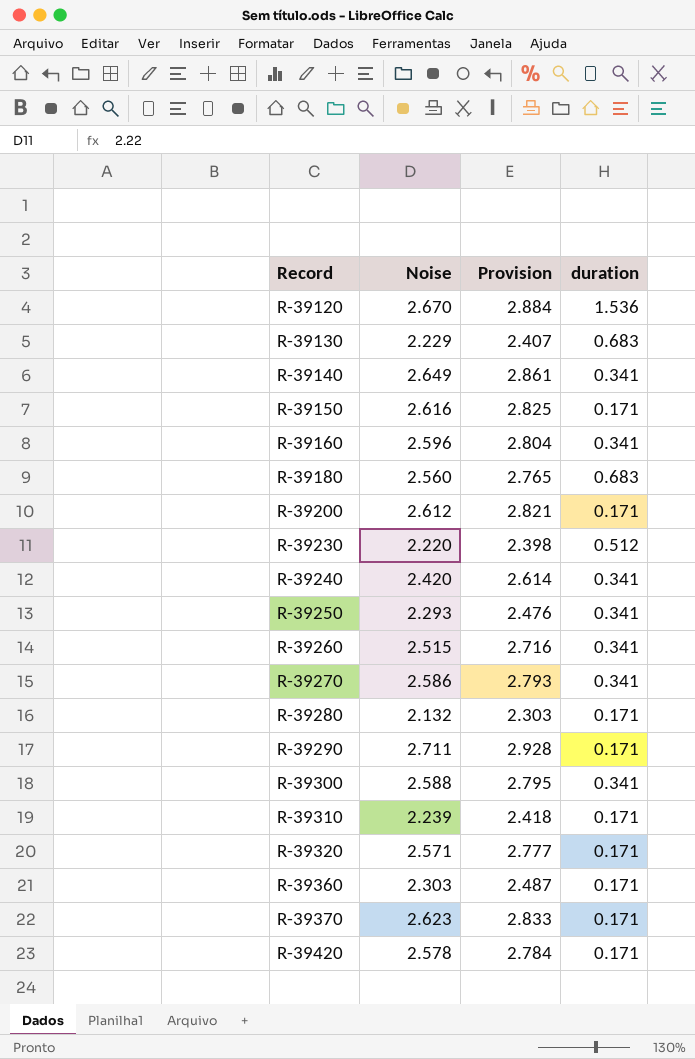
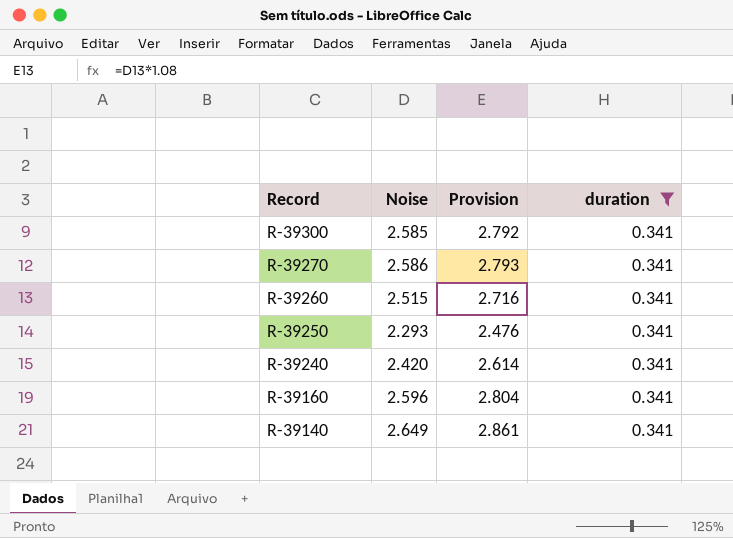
filter: none -> duration = 0.341
row order: Record ascending -> Record descending
R-39300 | Noise: 2.588 -> 2.585
R-39300 | Provision: 2.795 -> 2.792

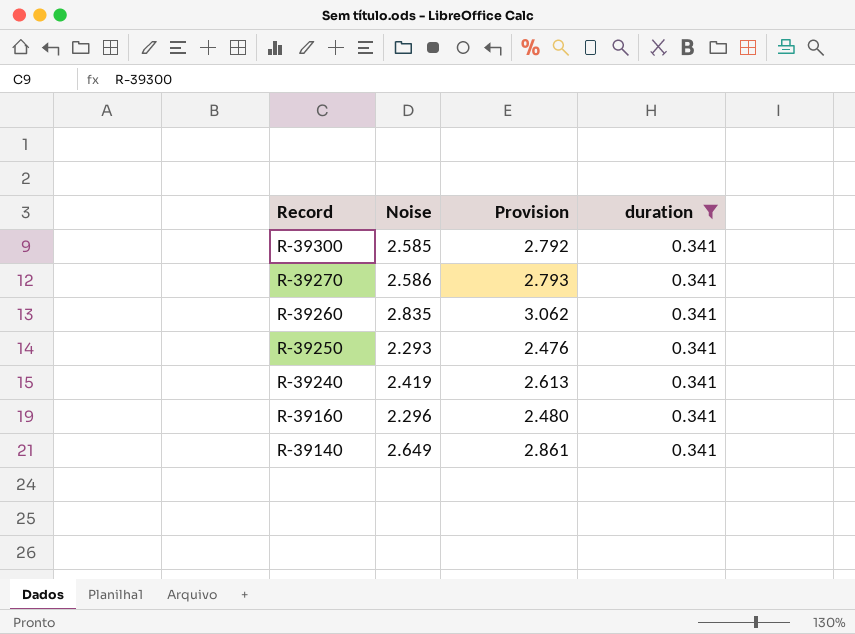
R-39260 | Noise: 2.515 -> 2.835
R-39260 | Provision: 2.716 -> 3.062
R-39240 | Noise: 2.420 -> 2.419
R-39240 | Provision: 2.614 -> 2.613
R-39160 | Noise: 2.596 -> 2.296
R-39160 | Provision: 2.804 -> 2.480

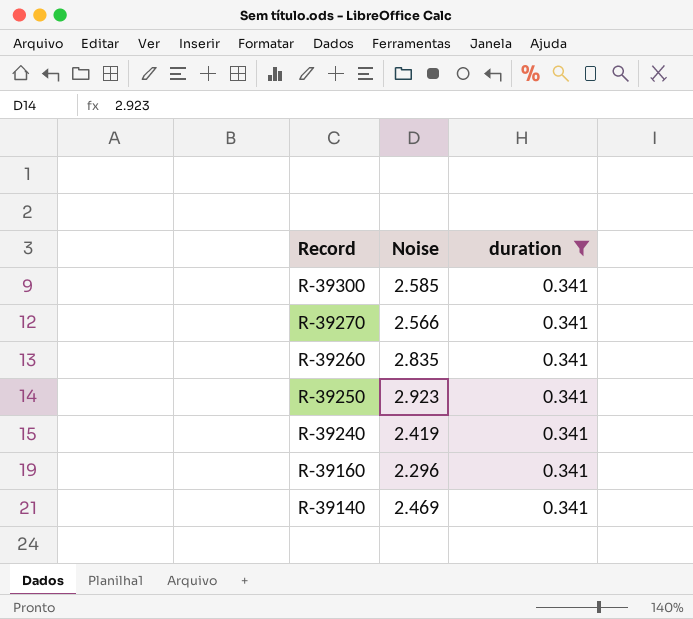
column Provision | formula: [Noise] * 1.08 -> none
R-39270 | Noise: 2.586 -> 2.566
R-39250 | Noise: 2.293 -> 2.923
R-39140 | Noise: 2.649 -> 2.469

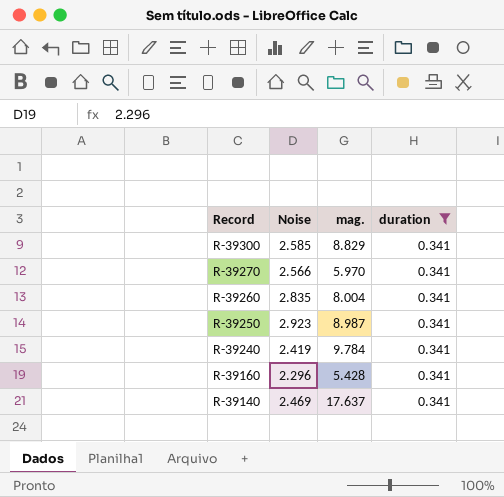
column mag. | position: none -> 3

